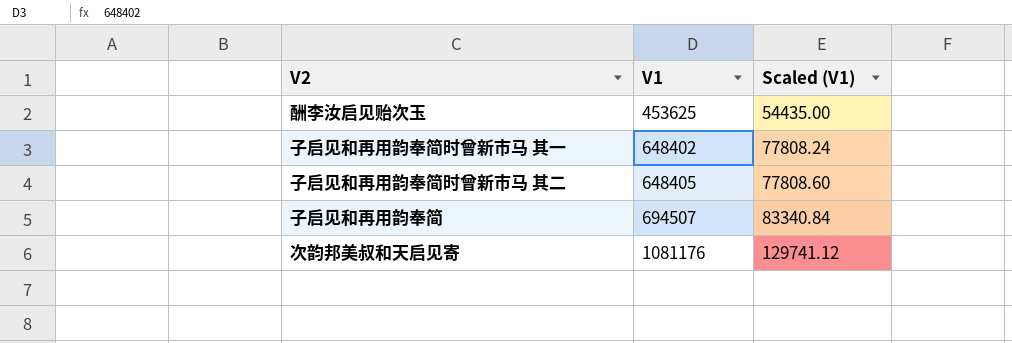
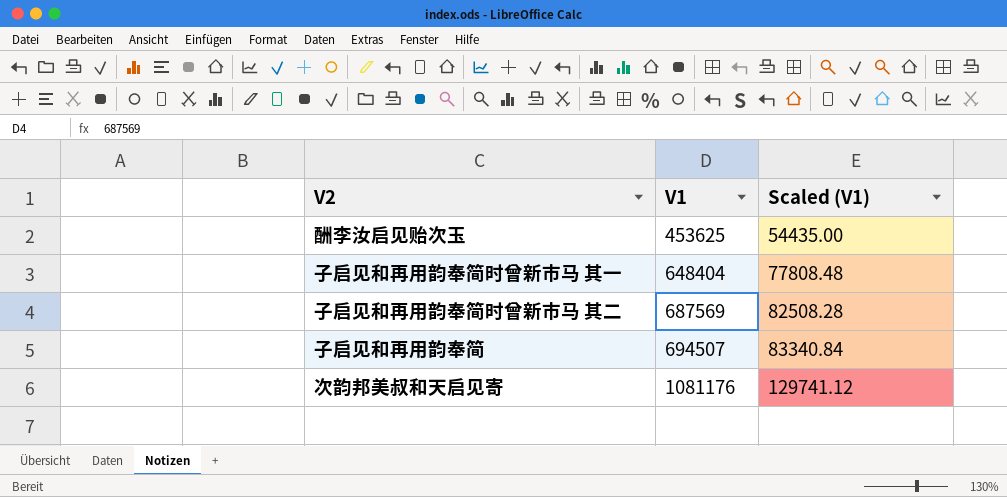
子启见和再用韵奉简时曾新市马 其一 | V1: 648402 -> 648404
子启见和再用韵奉简时曾新市马 其一 | Scaled (V1): 77808.24 -> 77808.48
子启见和再用韵奉简时曾新市马 其二 | V1: 648405 -> 687569
子启见和再用韵奉简时曾新市马 其二 | Scaled (V1): 77808.60 -> 82508.28

